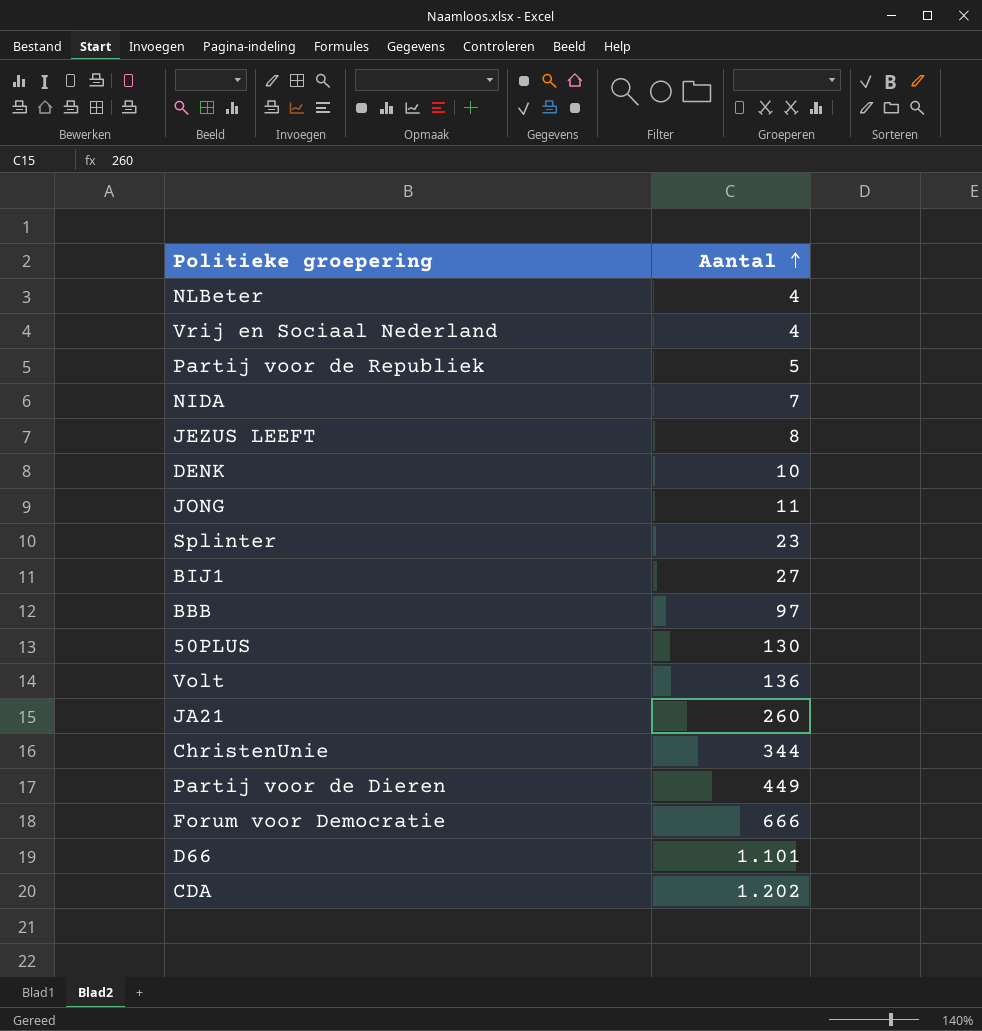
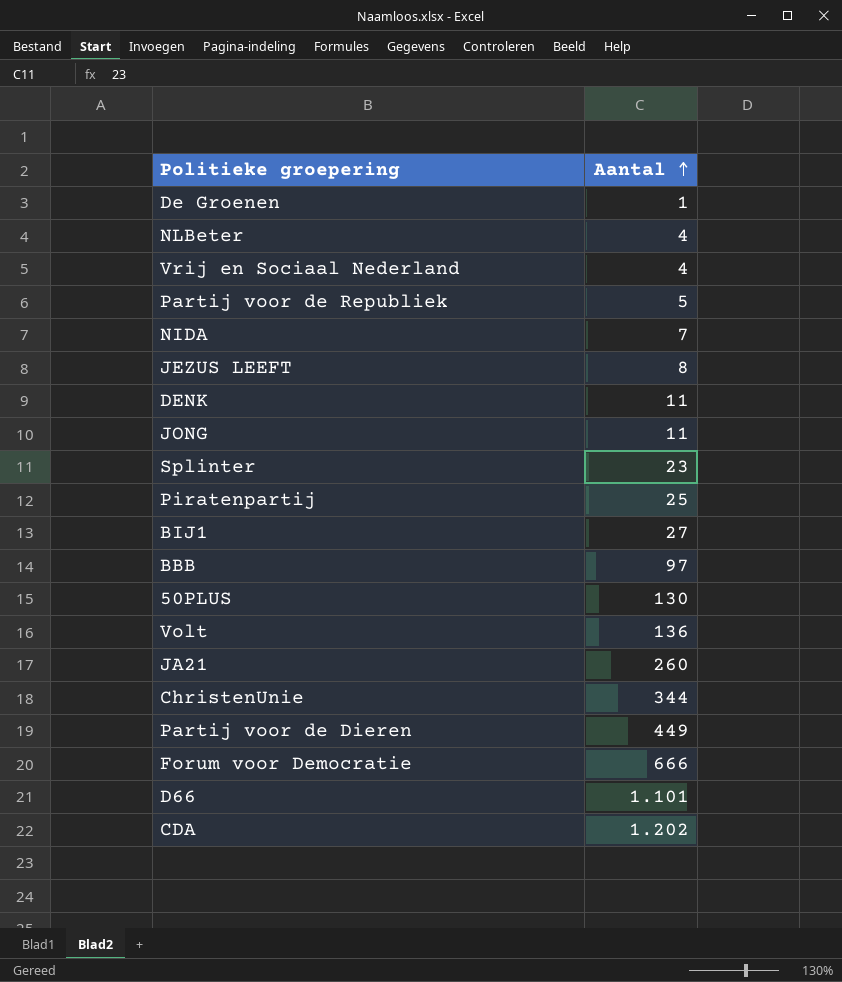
row De Groenen: none -> 1
DENK | Aantal: 10 -> 11
row Piratenpartij: none -> 25

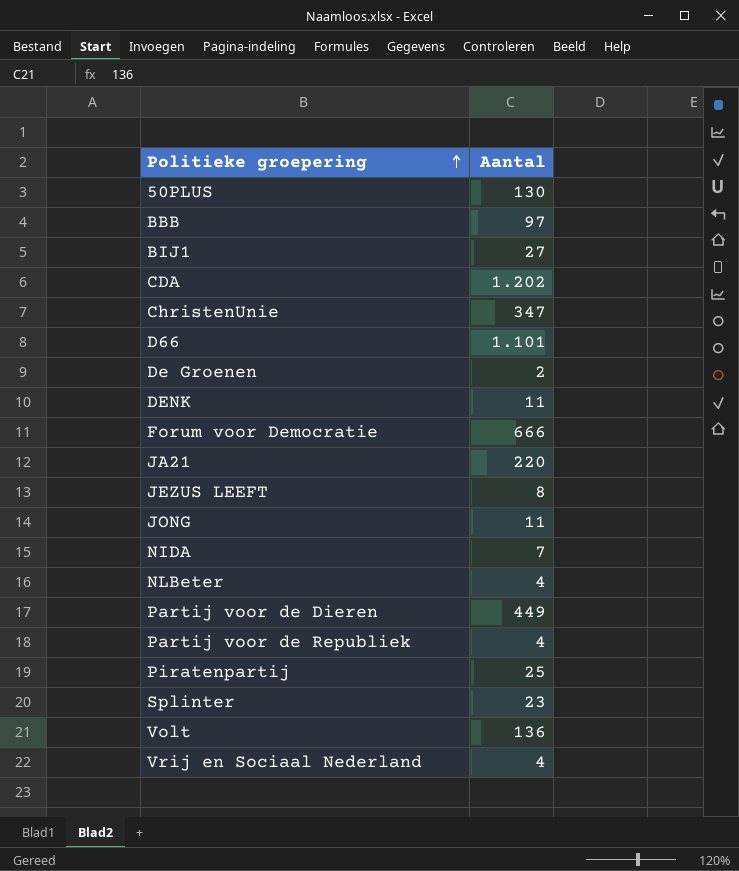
row order: Aantal ascending -> Politieke groepering ascending
ChristenUnie | Aantal: 344 -> 347
De Groenen | Aantal: 1 -> 2
JA21 | Aantal: 260 -> 220
Partij voor de Republiek | Aantal: 5 -> 4

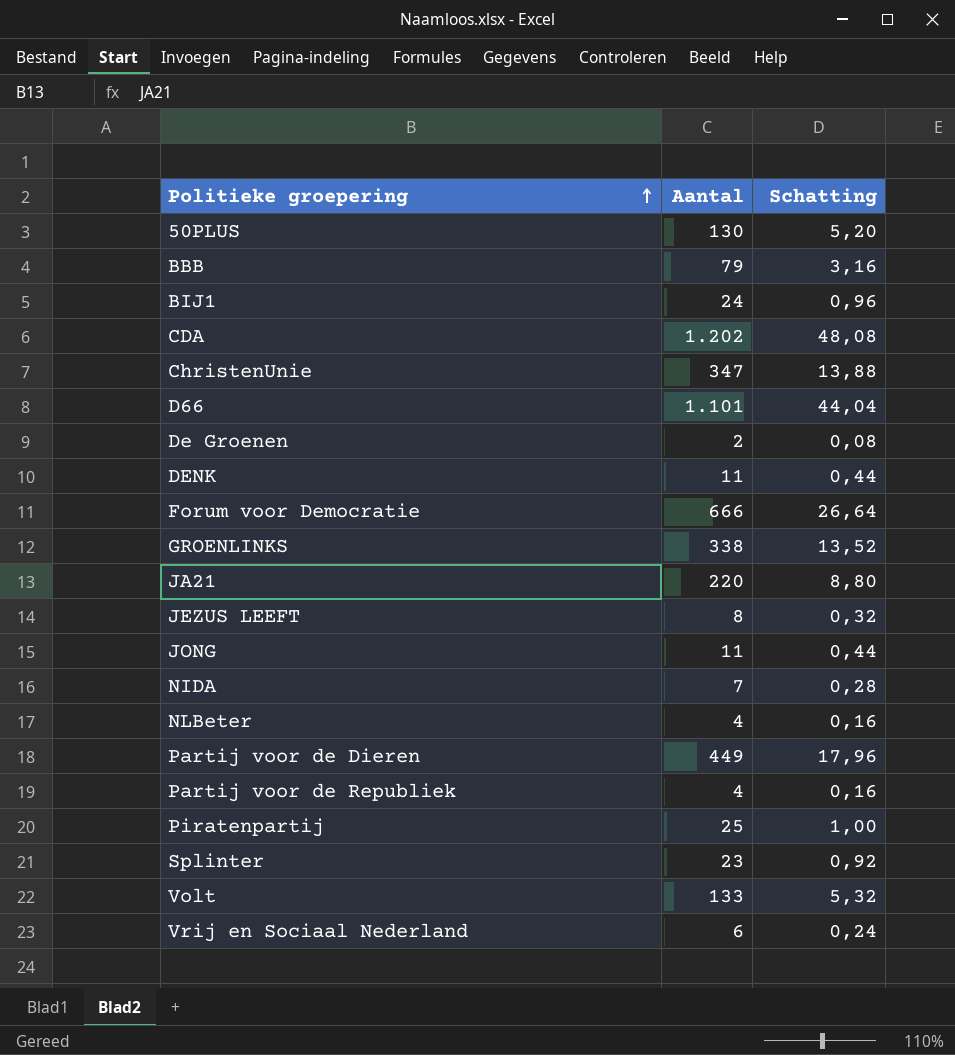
column Schatting | formula: none -> [Aantal] * 0,04
BBB | Aantal: 97 -> 79
BIJ1 | Aantal: 27 -> 24
row GROENLINKS: none -> 338 | 13,52
Volt | Aantal: 136 -> 133
Vrij en Sociaal Nederland | Aantal: 4 -> 6

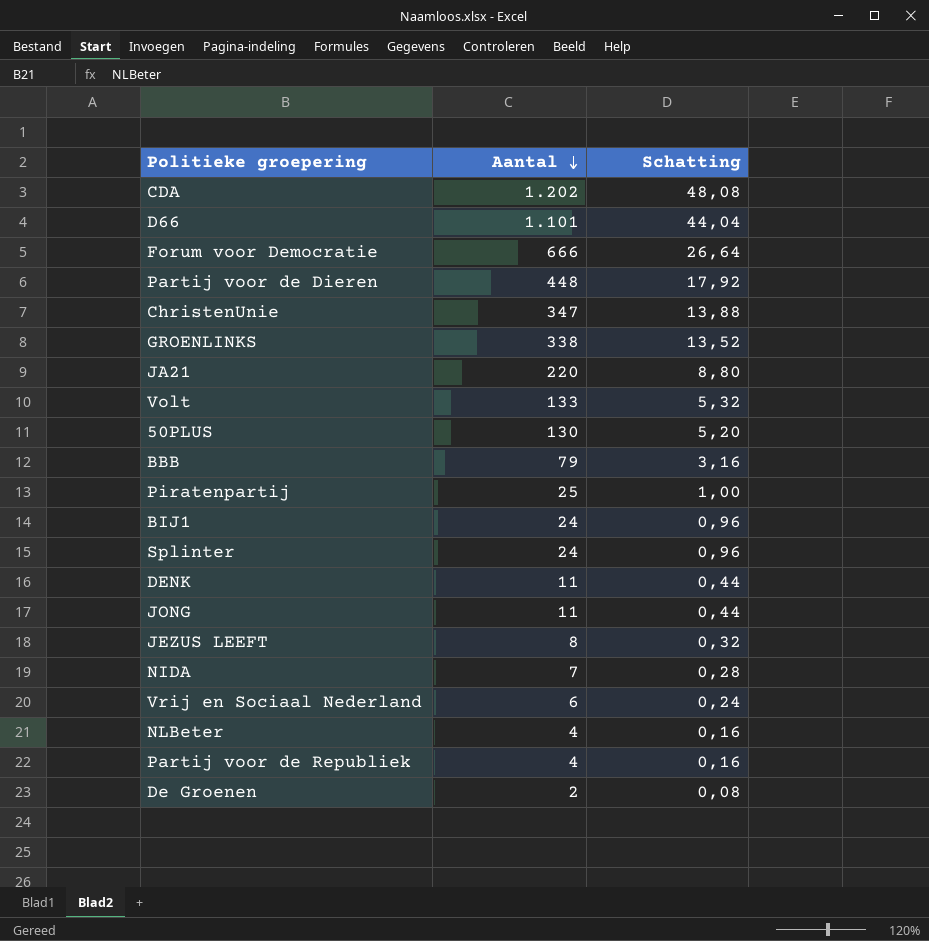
row order: Politieke groepering ascending -> Aantal descending
Partij voor de Dieren | Aantal: 449 -> 448
Partij voor de Dieren | Schatting: 17,96 -> 17,92
Splinter | Aantal: 23 -> 24
Splinter | Schatting: 0,92 -> 0,96

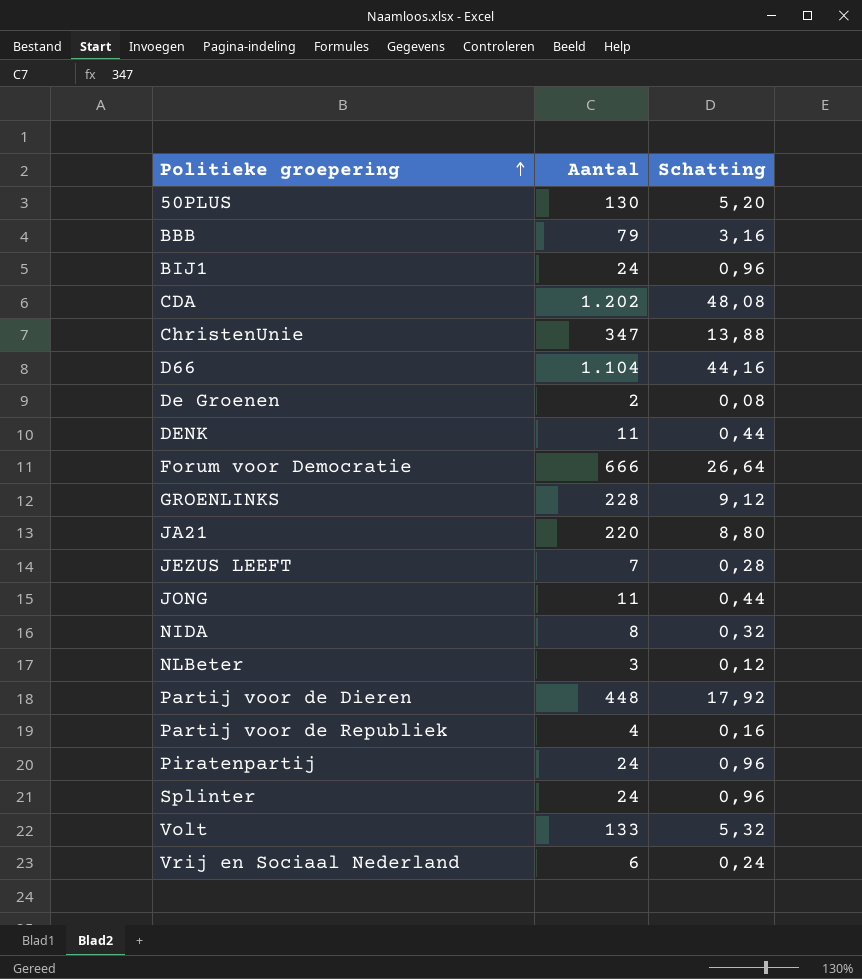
row order: Aantal descending -> Politieke groepering ascending
D66 | Aantal: 1.101 -> 1.104
D66 | Schatting: 44,04 -> 44,16
GROENLINKS | Aantal: 338 -> 228
GROENLINKS | Schatting: 13,52 -> 9,12
JEZUS LEEFT | Aantal: 8 -> 7
JEZUS LEEFT | Schatting: 0,32 -> 0,28
NIDA | Aantal: 7 -> 8
NIDA | Schatting: 0,28 -> 0,32
NLBeter | Aantal: 4 -> 3
NLBeter | Schatting: 0,16 -> 0,12
Piratenpartij | Aantal: 25 -> 24
Piratenpartij | Schatting: 1,00 -> 0,96

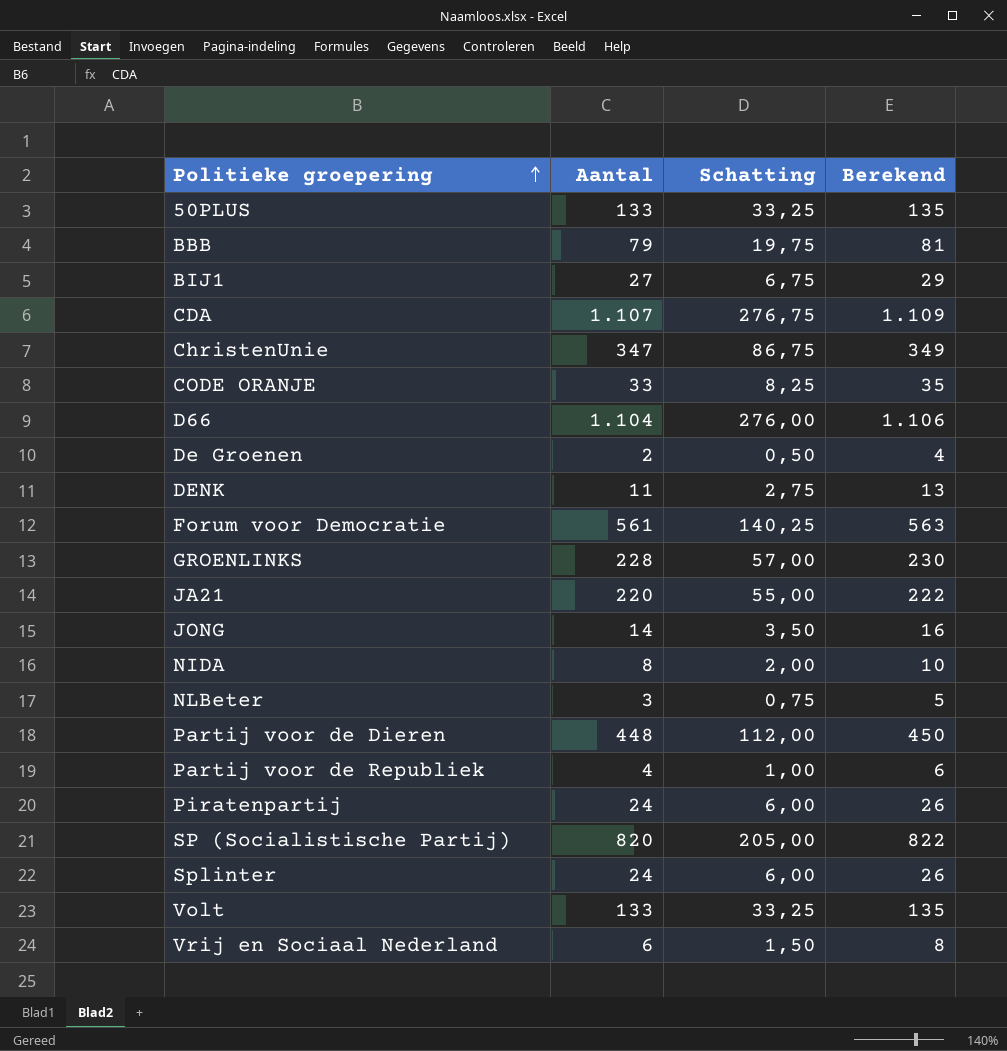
column Schatting | formula: [Aantal] * 0,04 -> [Aantal] * 0,25
column Berekend | formula: none -> [Aantal] + 2
row JEZUS LEEFT: 7 | 0,28 -> none
50PLUS | Aantal: 130 -> 133
BIJ1 | Aantal: 24 -> 27
CDA | Aantal: 1.202 -> 1.107
row CODE ORANJE: none -> 33 | 8,25 | 35
Forum voor Democratie | Aantal: 666 -> 561
JONG | Aantal: 11 -> 14
row SP (Socialistische Partij): none -> 820 | 205,00 | 822

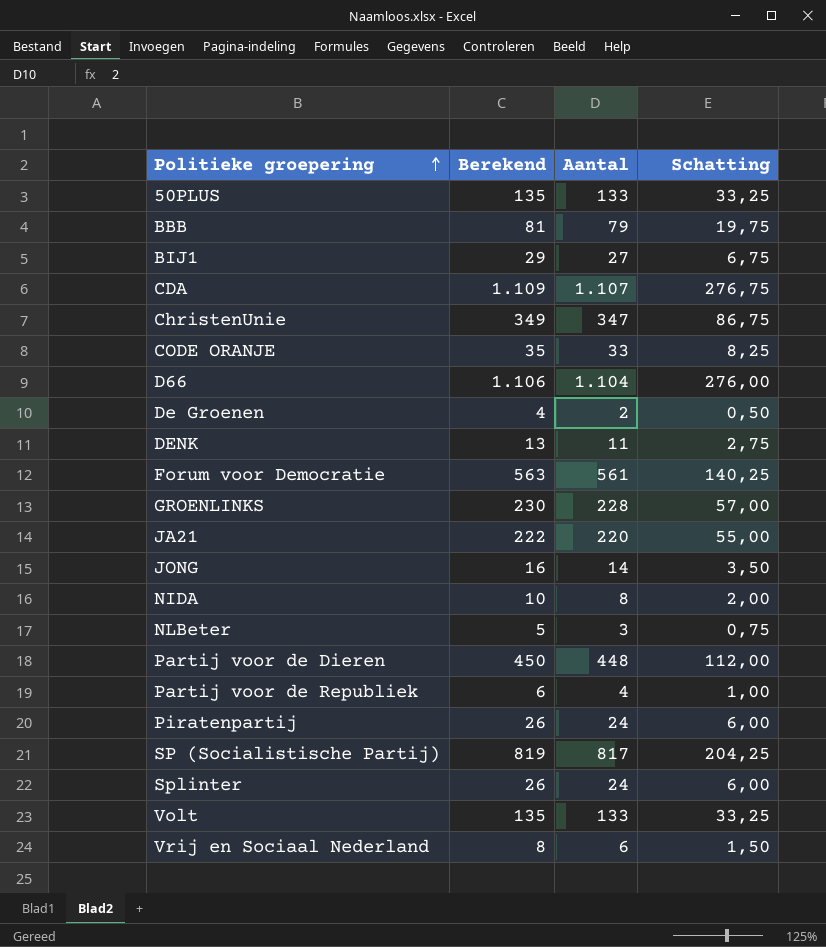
column Berekend | position: 4 -> 2
SP (Socialistische Partij) | Berekend: 822 -> 819
SP (Socialistische Partij) | Aantal: 820 -> 817
SP (Socialistische Partij) | Schatting: 205,00 -> 204,25

